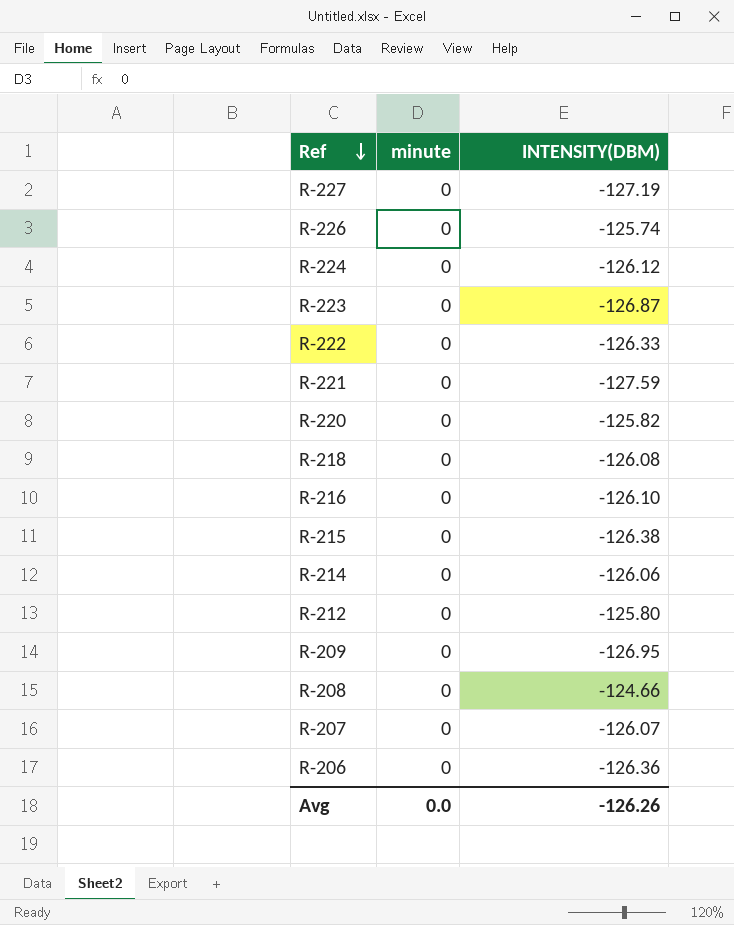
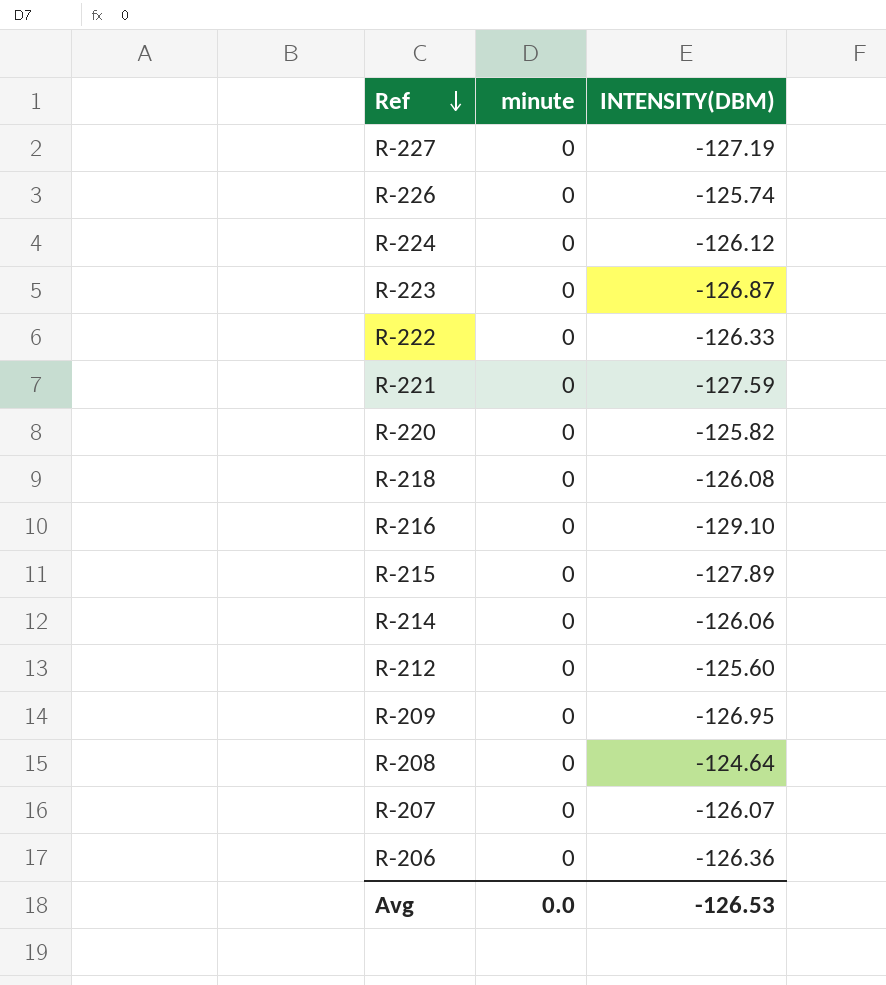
R-216 | INTENSITY(DBM): -126.10 -> -129.10
R-215 | INTENSITY(DBM): -126.38 -> -127.89
R-212 | INTENSITY(DBM): -125.80 -> -125.60
R-208 | INTENSITY(DBM): -124.66 -> -124.64
Avg | INTENSITY(DBM): -126.26 -> -126.53

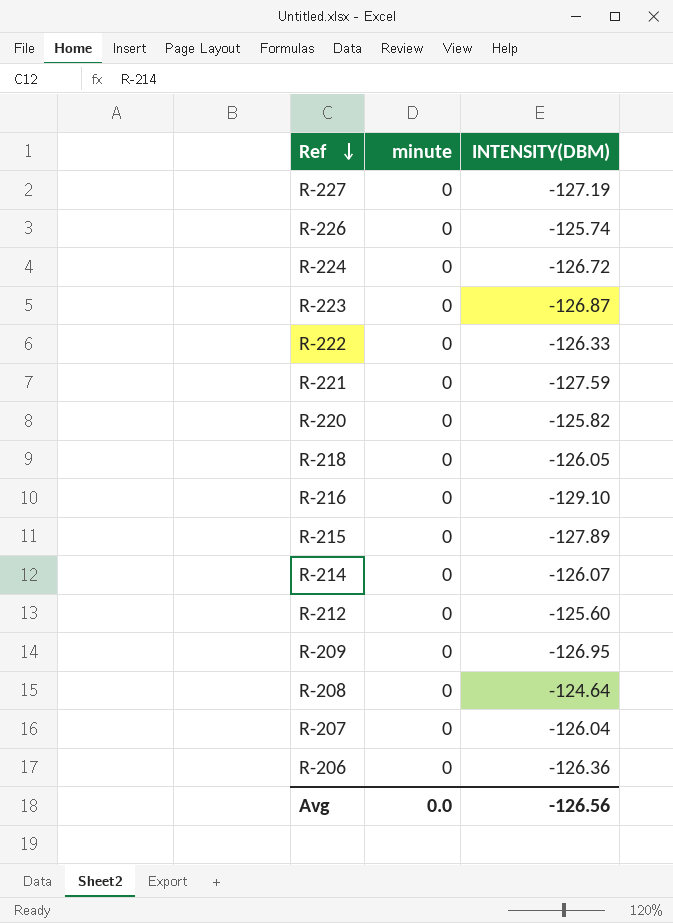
R-224 | INTENSITY(DBM): -126.12 -> -126.72
R-218 | INTENSITY(DBM): -126.08 -> -126.05
R-214 | INTENSITY(DBM): -126.06 -> -126.07
R-207 | INTENSITY(DBM): -126.07 -> -126.04
Avg | INTENSITY(DBM): -126.53 -> -126.56

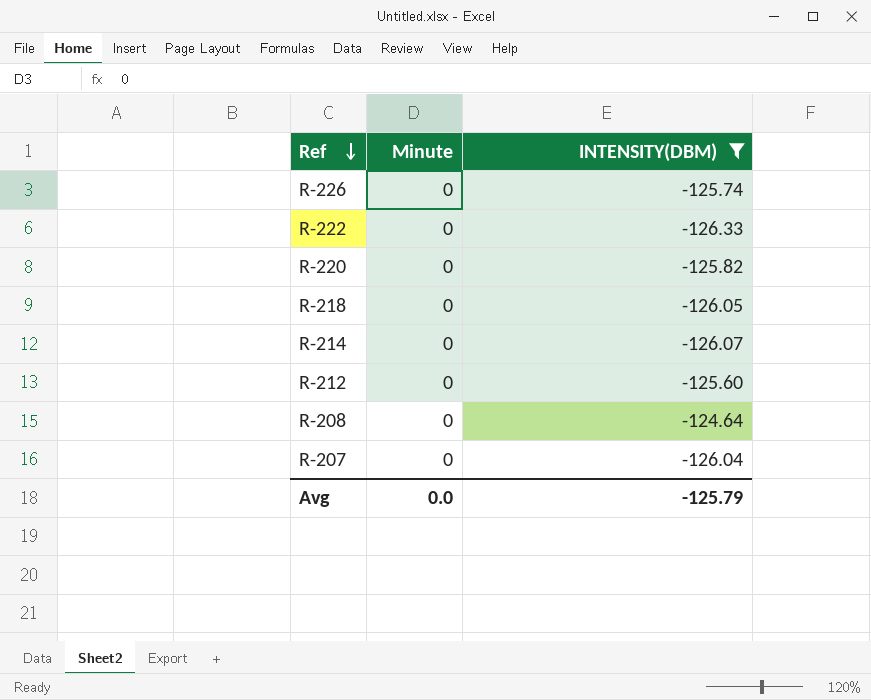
filter: none -> INTENSITY(DBM) >= -126.33
column name: minute -> Minute
Avg | INTENSITY(DBM): -126.56 -> -125.79

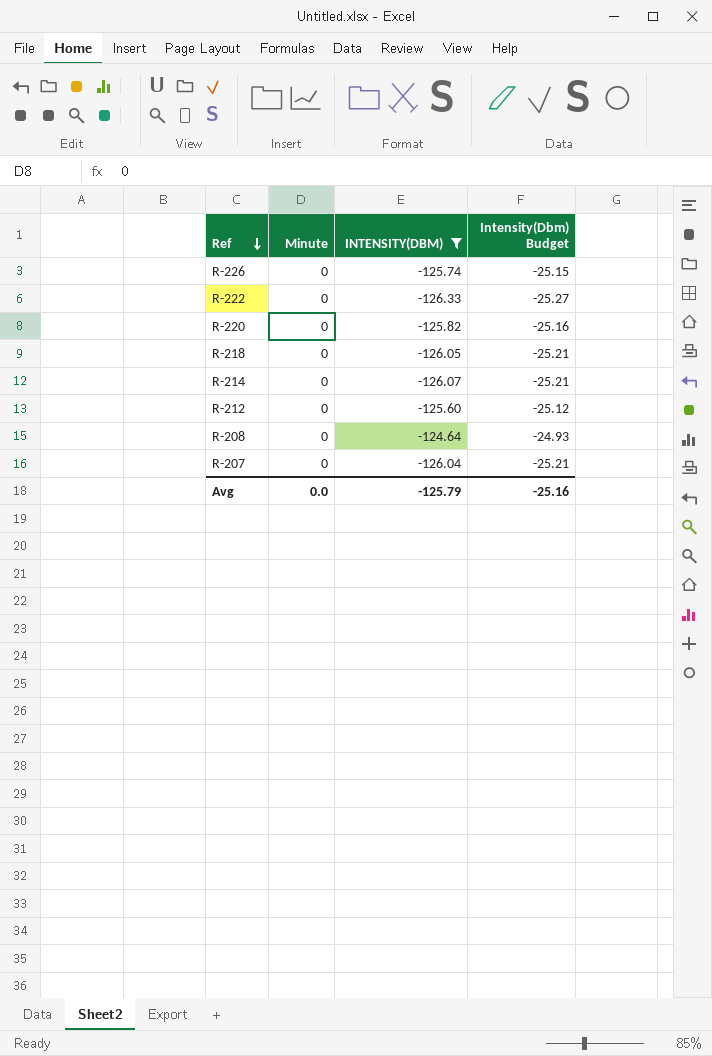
column Intensity(Dbm) Budget | formula: none -> [INTENSITY(DBM)] * 0.2

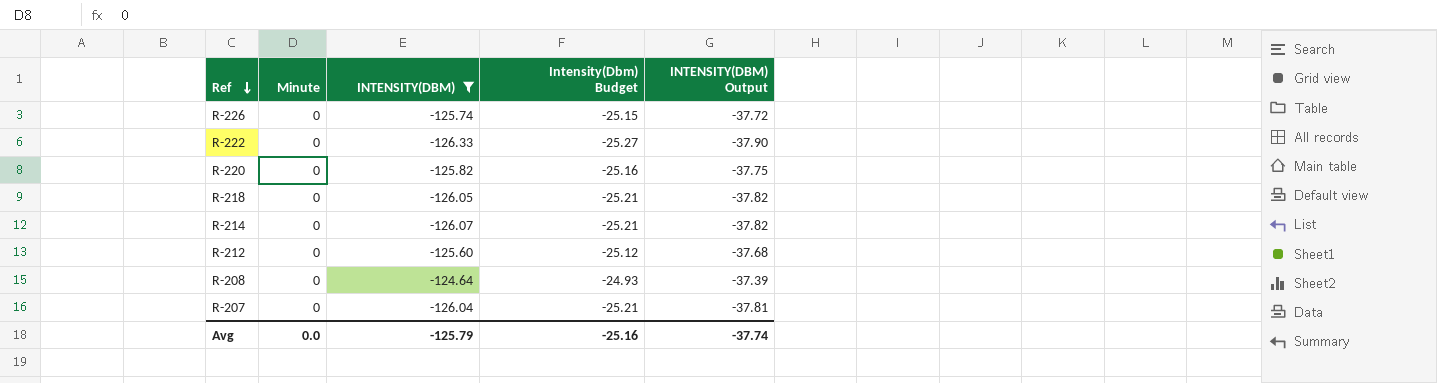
column INTENSITY(DBM) Output | formula: none -> [INTENSITY(DBM)] * 0.3

